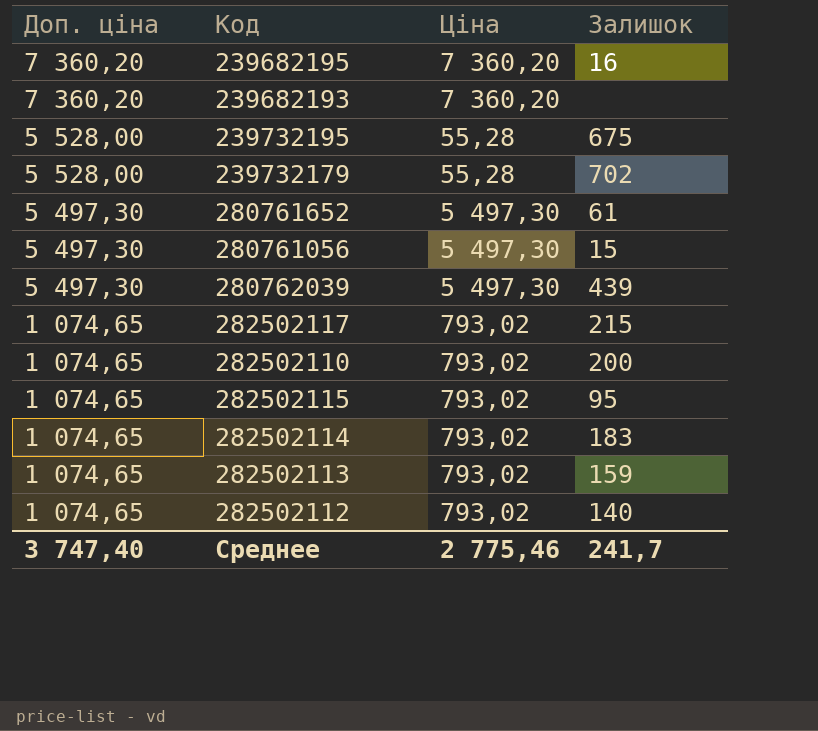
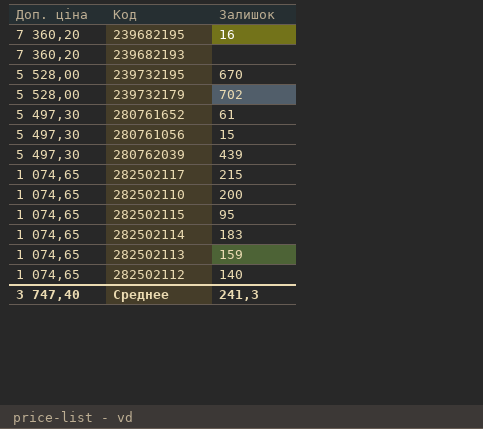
column Ціна | position: 3 -> none
239732195 | Залишок: 675 -> 670
Среднее | Залишок: 241,7 -> 241,3

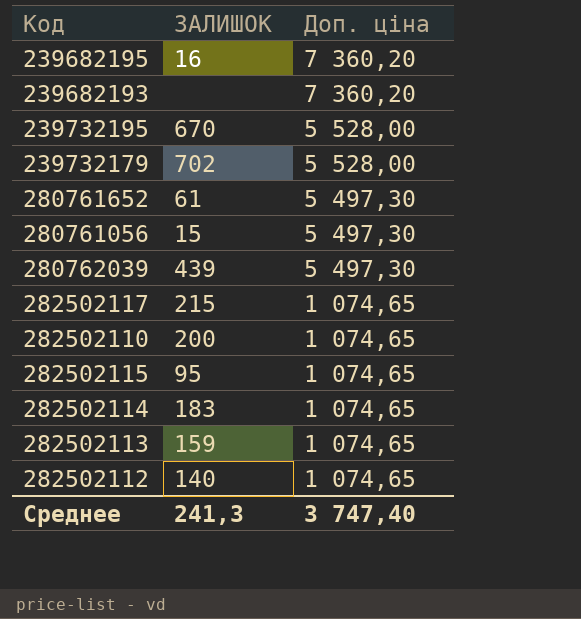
column name: Залишок -> ЗАЛИШОК
column Доп. ціна | position: 1 -> 3

